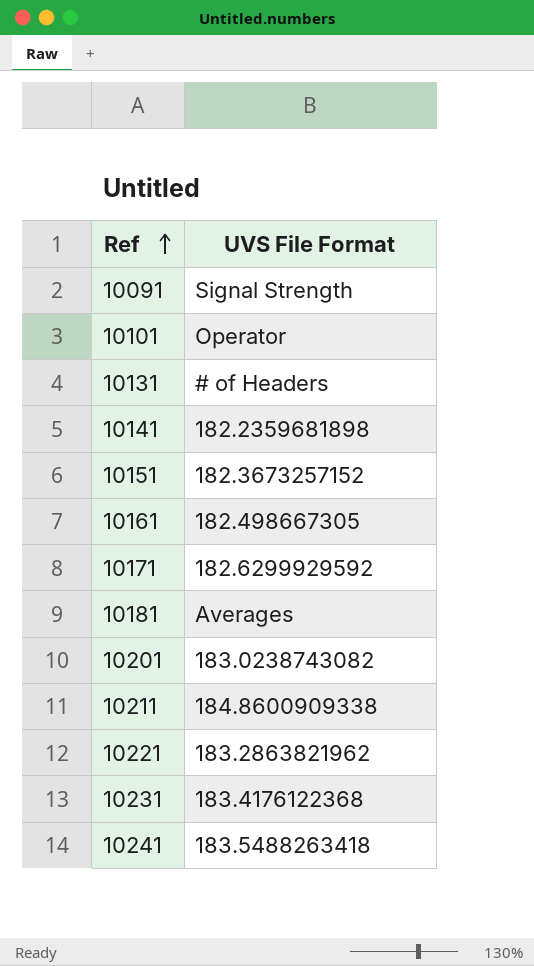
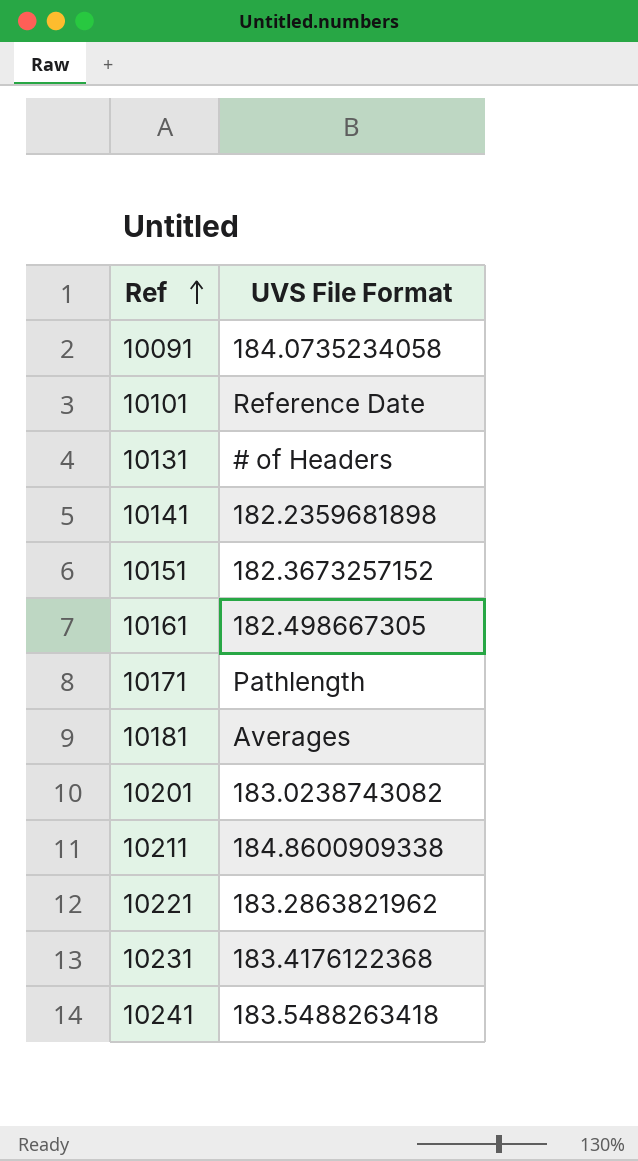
10091 | UVS File Format: Signal Strength -> 184.0735234058
10101 | UVS File Format: Operator -> Reference Date
10171 | UVS File Format: 182.6299929592 -> Pathlength

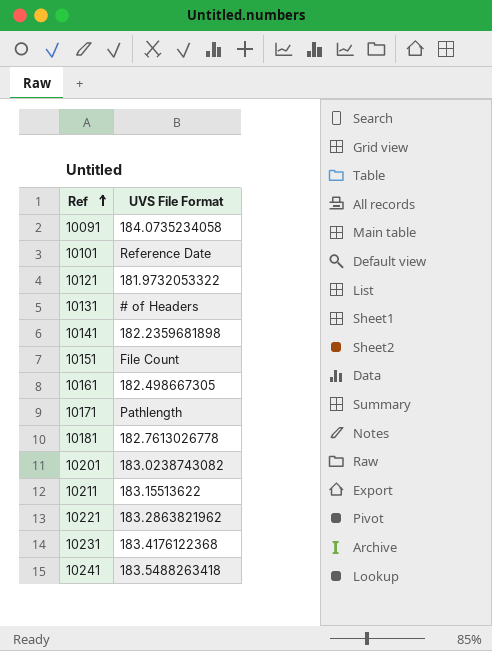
row 10121: none -> 181.9732053322
10151 | UVS File Format: 182.3673257152 -> File Count
10181 | UVS File Format: Averages -> 182.7613026778
10211 | UVS File Format: 184.8600909338 -> 183.15513622

